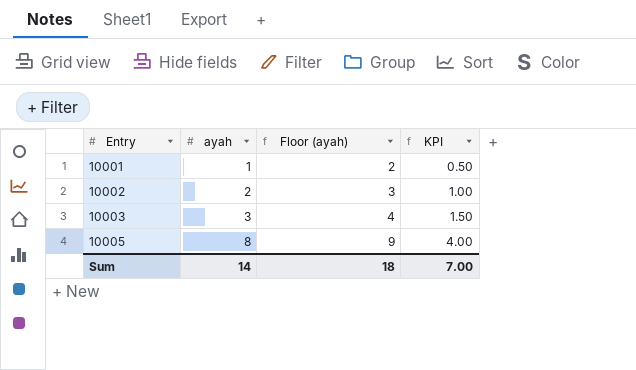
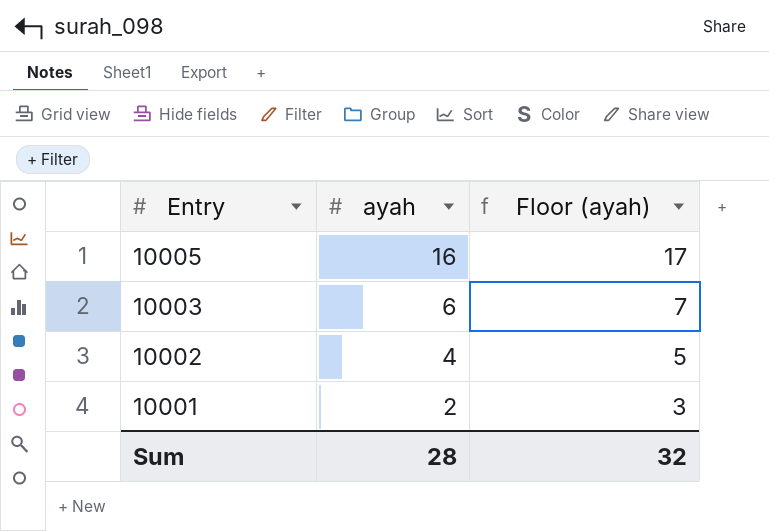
row order: Entry ascending -> Entry descending
column KPI | formula: [ayah] * 0.5 -> none
10005 | ayah: 8 -> 16
10005 | Floor (ayah): 9 -> 17
10003 | ayah: 3 -> 6
10003 | Floor (ayah): 4 -> 7
10002 | ayah: 2 -> 4
10002 | Floor (ayah): 3 -> 5
10001 | ayah: 1 -> 2
10001 | Floor (ayah): 2 -> 3
Sum | ayah: 14 -> 28
Sum | Floor (ayah): 18 -> 32

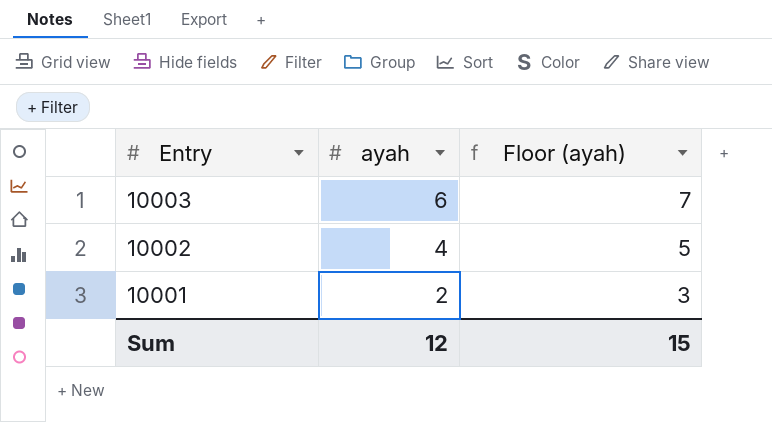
row 10005: 16 | 17 -> none
Sum | ayah: 28 -> 12
Sum | Floor (ayah): 32 -> 15

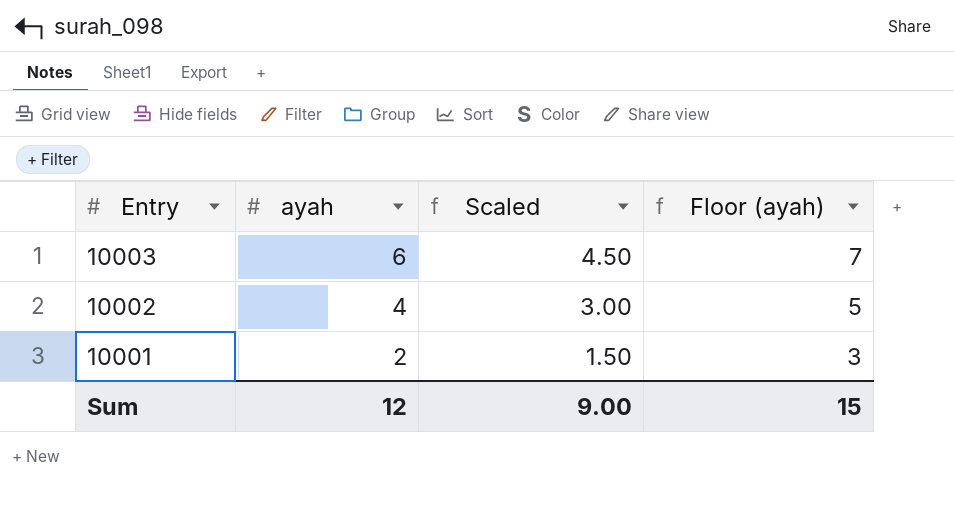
column Scaled | formula: none -> [ayah] * 0.75

